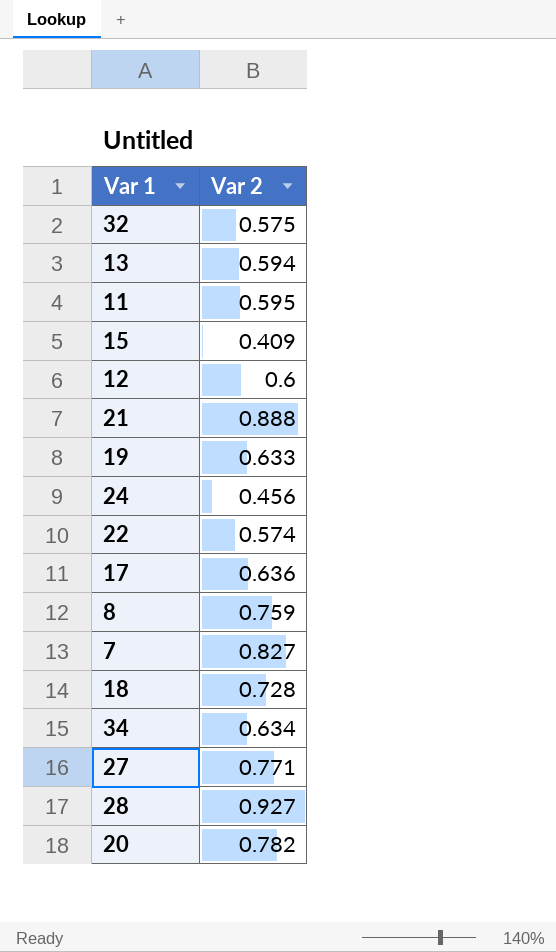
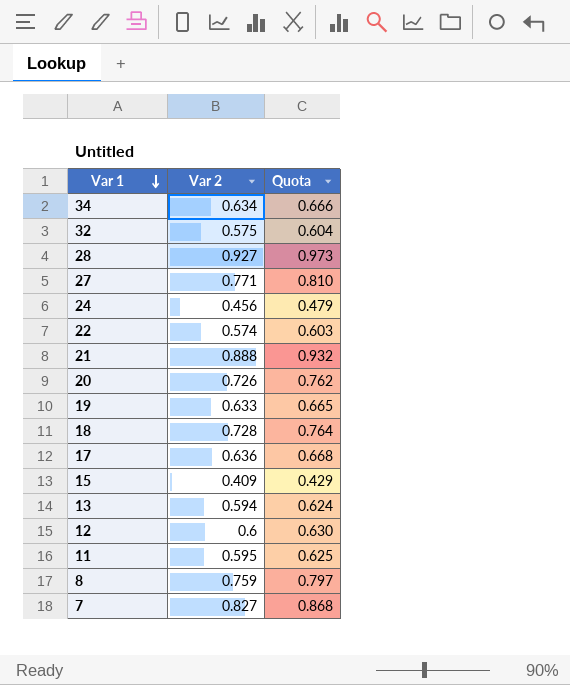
row order: none -> Var 1 descending
column Quota | formula: none -> [Var 2] * 1.05
20 | Var 2: 0.782 -> 0.726

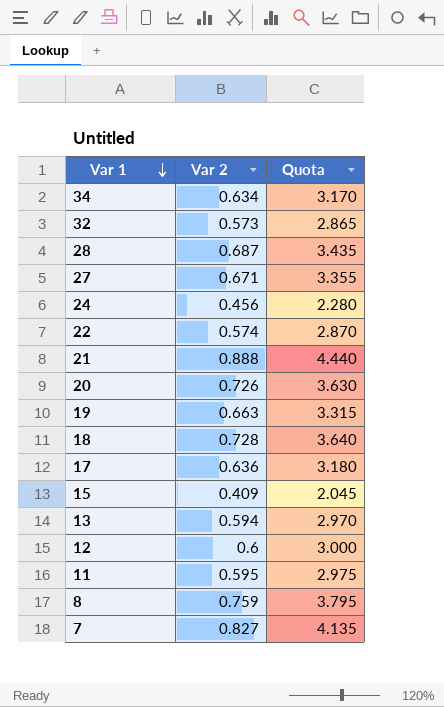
column Quota | formula: [Var 2] * 1.05 -> [Var 2] * 5
32 | Var 2: 0.575 -> 0.573
28 | Var 2: 0.927 -> 0.687
27 | Var 2: 0.771 -> 0.671
19 | Var 2: 0.633 -> 0.663

